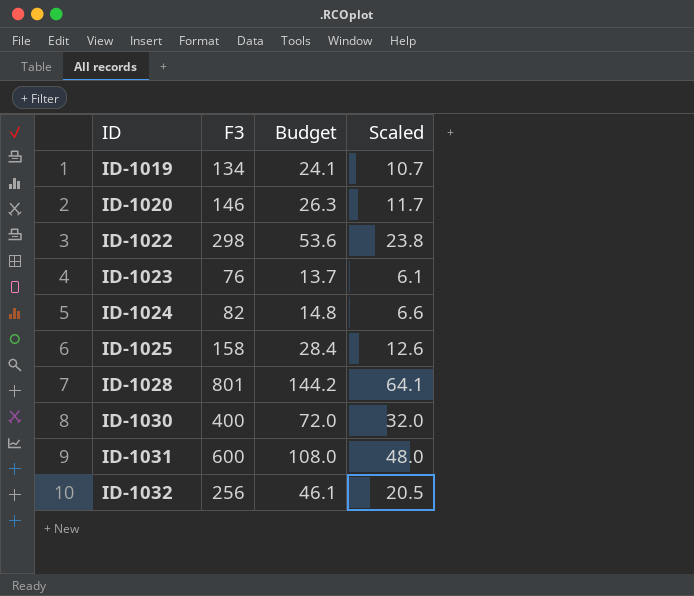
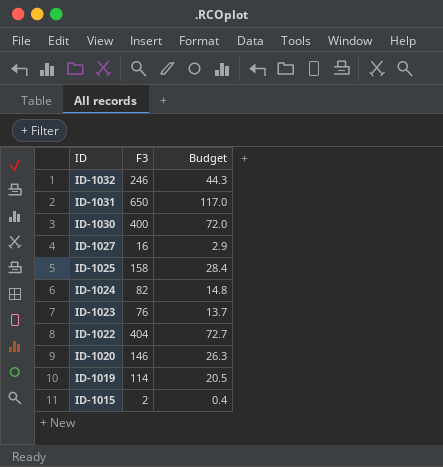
row order: ID ascending -> ID descending
column Scaled | formula: [F3] * 0.08 -> none
row ID-1028: 801 | 144.2 | 64.1 -> none
ID-1032 | F3: 256 -> 246
ID-1032 | Budget: 46.1 -> 44.3
ID-1031 | F3: 600 -> 650
ID-1031 | Budget: 108.0 -> 117.0
row ID-1027: none -> 16 | 2.9
ID-1022 | F3: 298 -> 404
ID-1022 | Budget: 53.6 -> 72.7
ID-1019 | F3: 134 -> 114
ID-1019 | Budget: 24.1 -> 20.5
row ID-1015: none -> 2 | 0.4

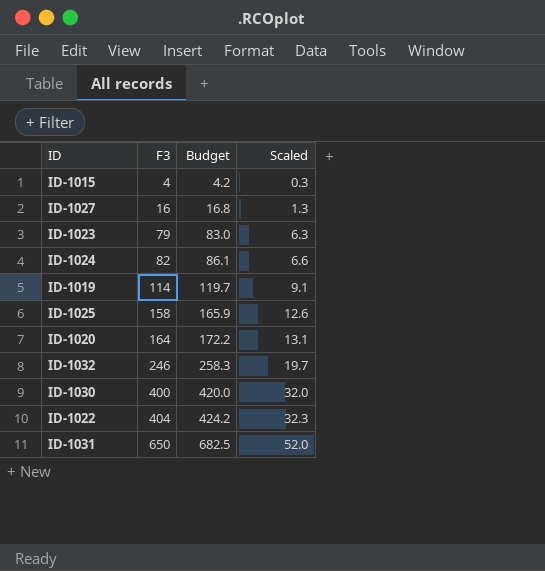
row order: ID descending -> F3 ascending
column Budget | formula: [F3] * 0.18 -> [F3] * 1.05
column Scaled | formula: none -> [F3] * 0.08
ID-1015 | F3: 2 -> 4
ID-1023 | F3: 76 -> 79
ID-1020 | F3: 146 -> 164

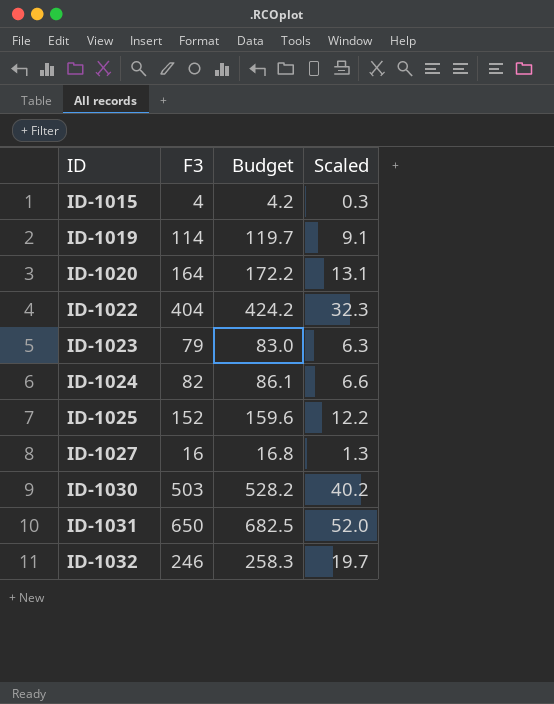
row order: F3 ascending -> ID ascending
ID-1025 | F3: 158 -> 152
ID-1025 | Budget: 165.9 -> 159.6
ID-1025 | Scaled: 12.6 -> 12.2
ID-1030 | F3: 400 -> 503
ID-1030 | Budget: 420.0 -> 528.2
ID-1030 | Scaled: 32.0 -> 40.2

